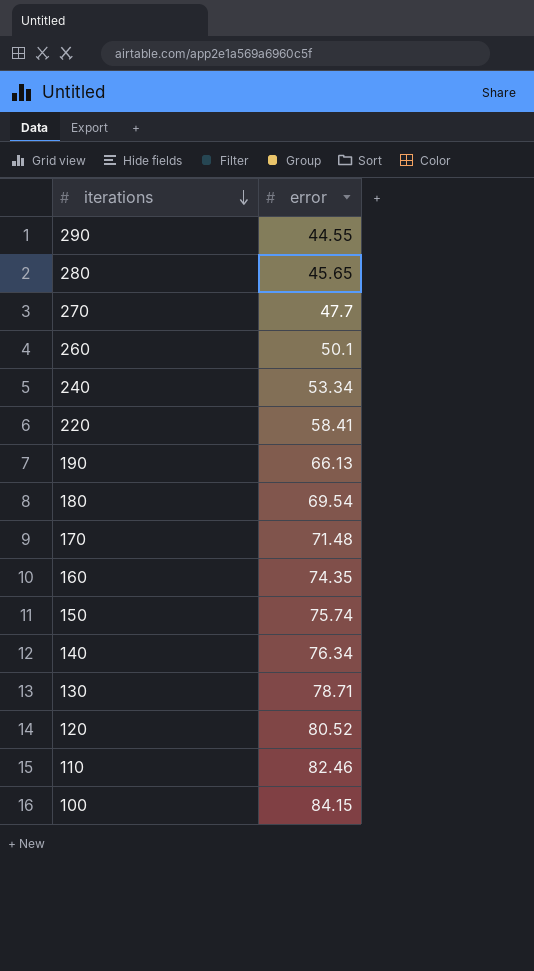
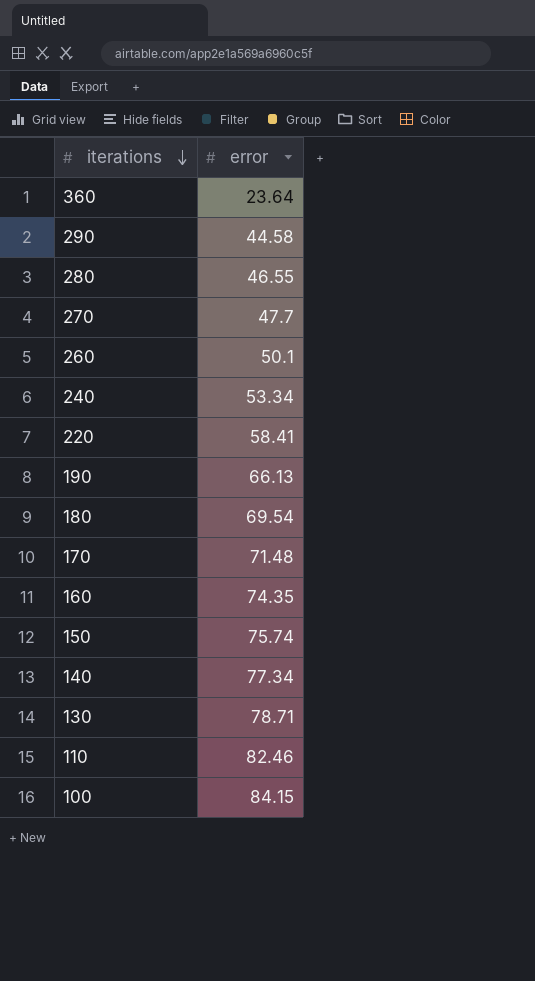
row 120: 80.52 -> none
row 360: none -> 23.64
290 | error: 44.55 -> 44.58
280 | error: 45.65 -> 46.55
140 | error: 76.34 -> 77.34

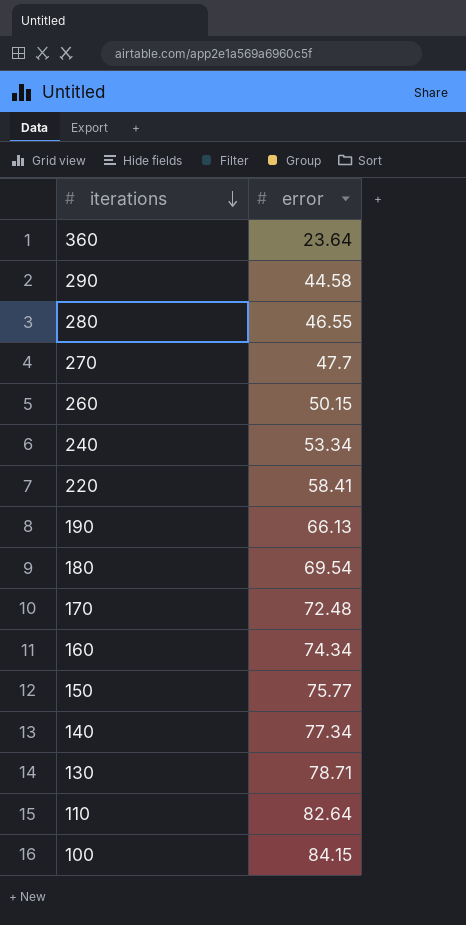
260 | error: 50.1 -> 50.15
170 | error: 71.48 -> 72.48
160 | error: 74.35 -> 74.34
150 | error: 75.74 -> 75.77
110 | error: 82.46 -> 82.64

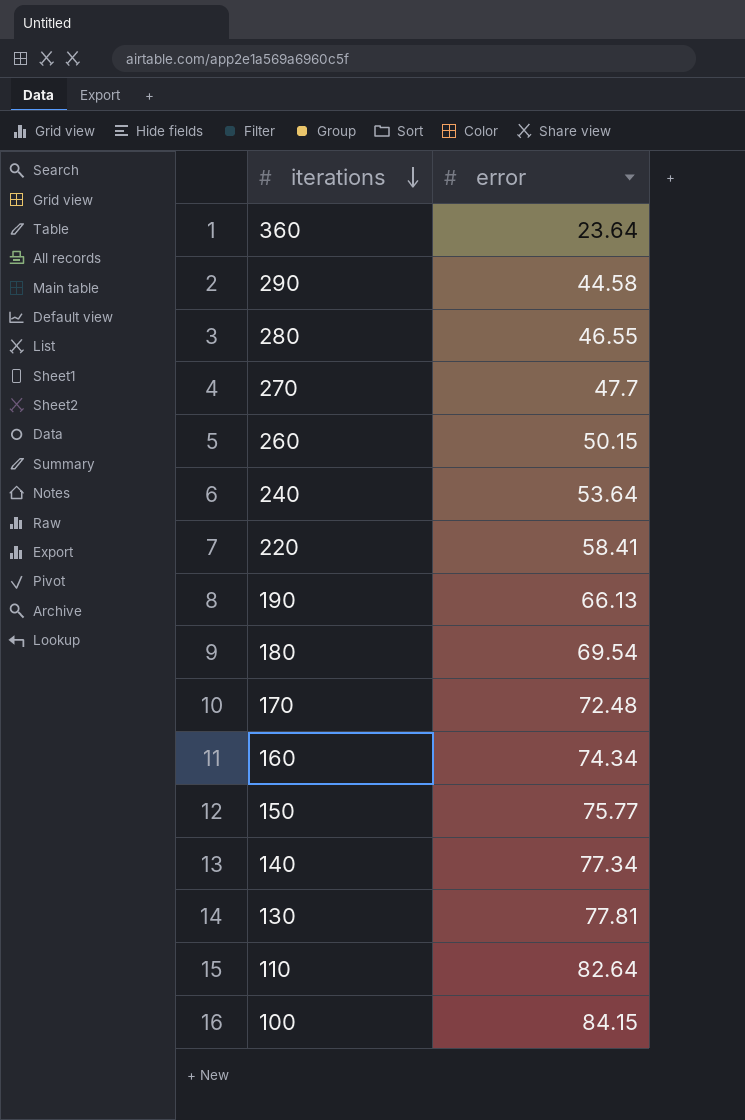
240 | error: 53.34 -> 53.64
130 | error: 78.71 -> 77.81

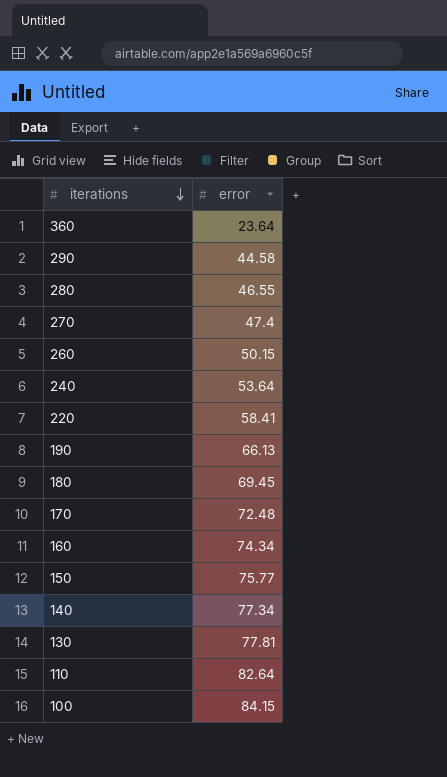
270 | error: 47.7 -> 47.4
180 | error: 69.54 -> 69.45

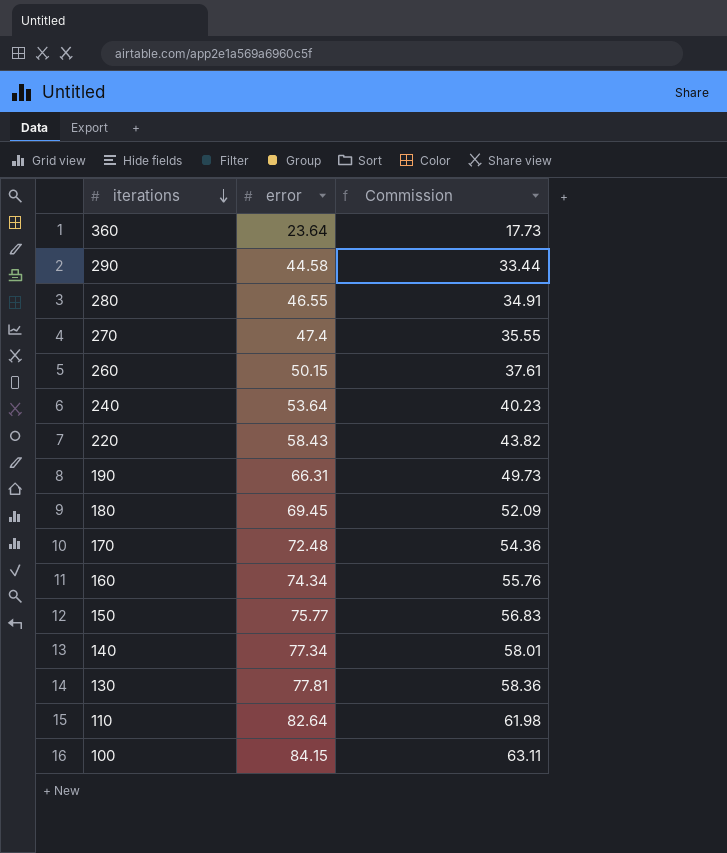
column Commission | formula: none -> [error] * 0.75
220 | error: 58.41 -> 58.43
190 | error: 66.13 -> 66.31

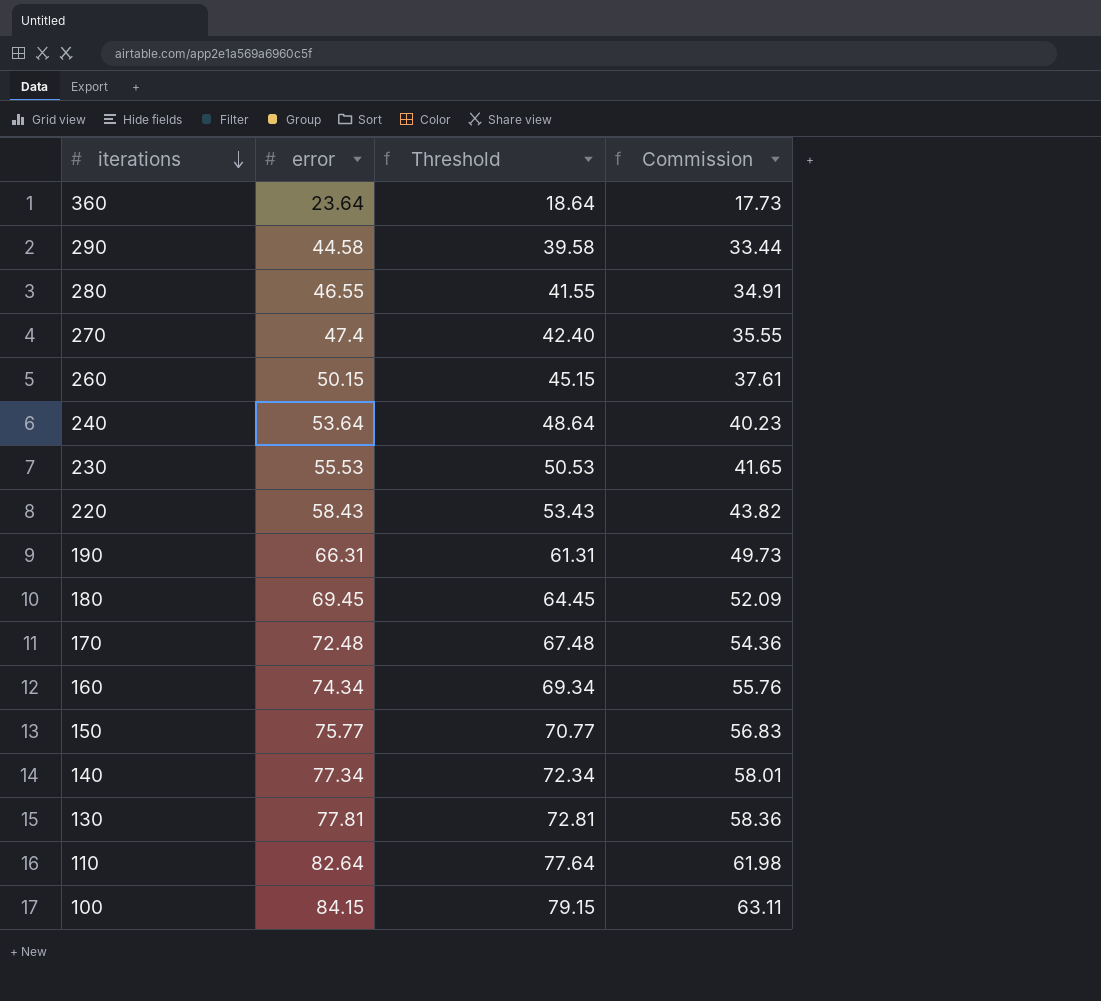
column Threshold | formula: none -> [error] - 5
row 230: none -> 55.53 | 50.53 | 41.65

